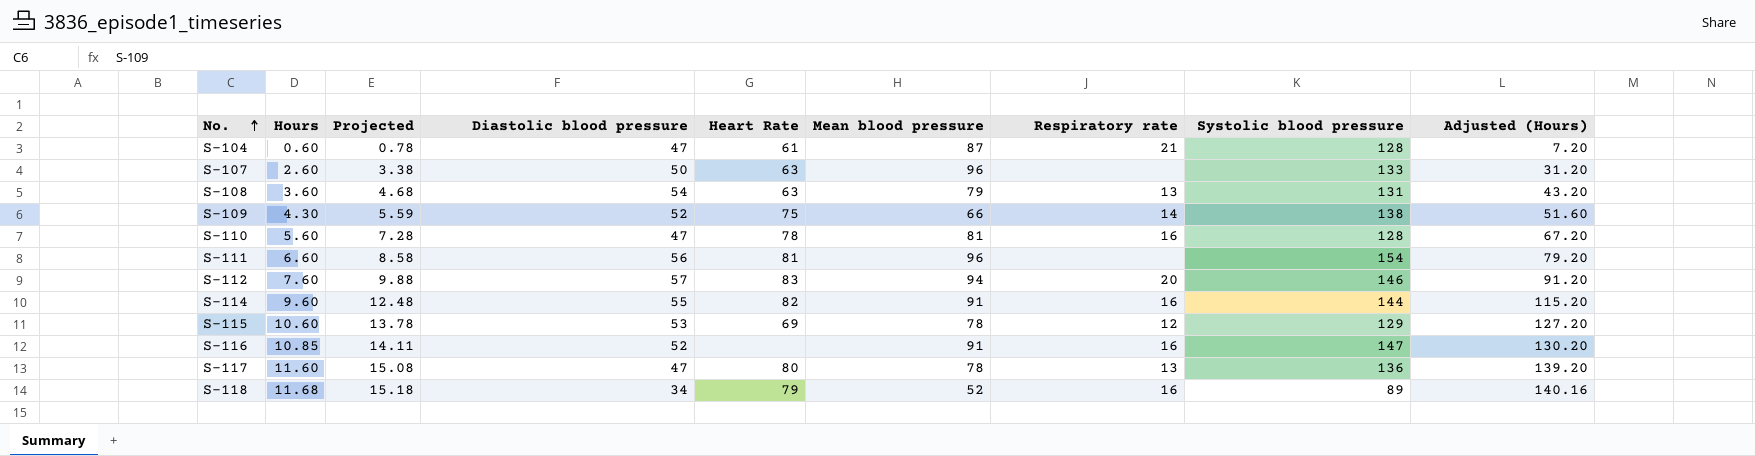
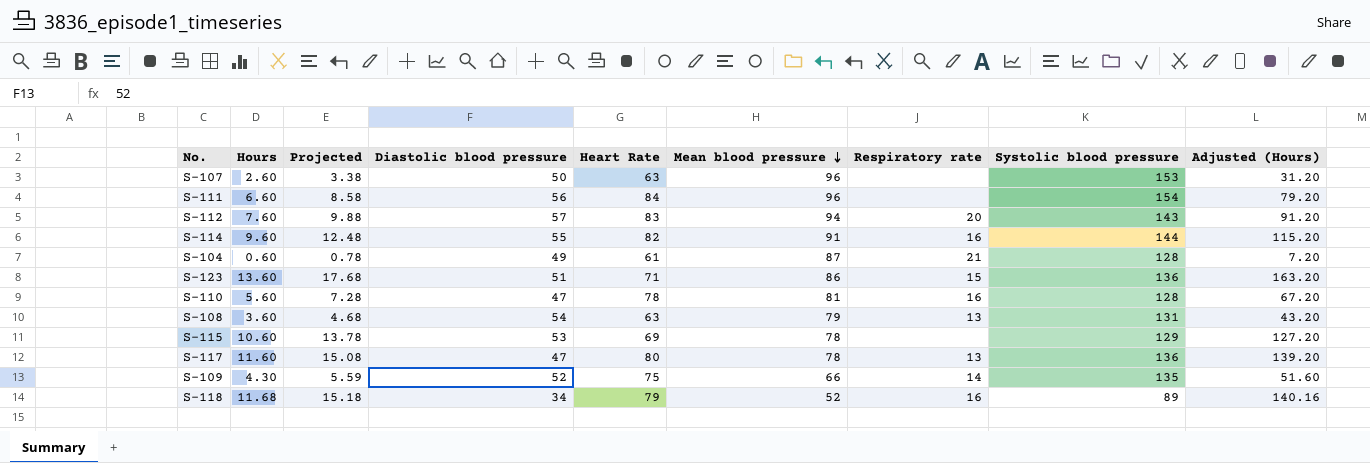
row order: No. ascending -> Mean blood pressure descending
row S-116: 10.85 | 14.11 | 52 | none | 91 | 16 | 147 | 130.20 -> none
S-107 | Systolic blood pressure: 133 -> 153
S-111 | Heart Rate: 81 -> 84
S-112 | Systolic blood pressure: 146 -> 143
S-104 | Diastolic blood pressure: 47 -> 49
row S-123: none -> 13.60 | 17.68 | 51 | 71 | 86 | 15 | 136 | 163.20
S-115 | Respiratory rate: 12 -> none
S-109 | Systolic blood pressure: 138 -> 135

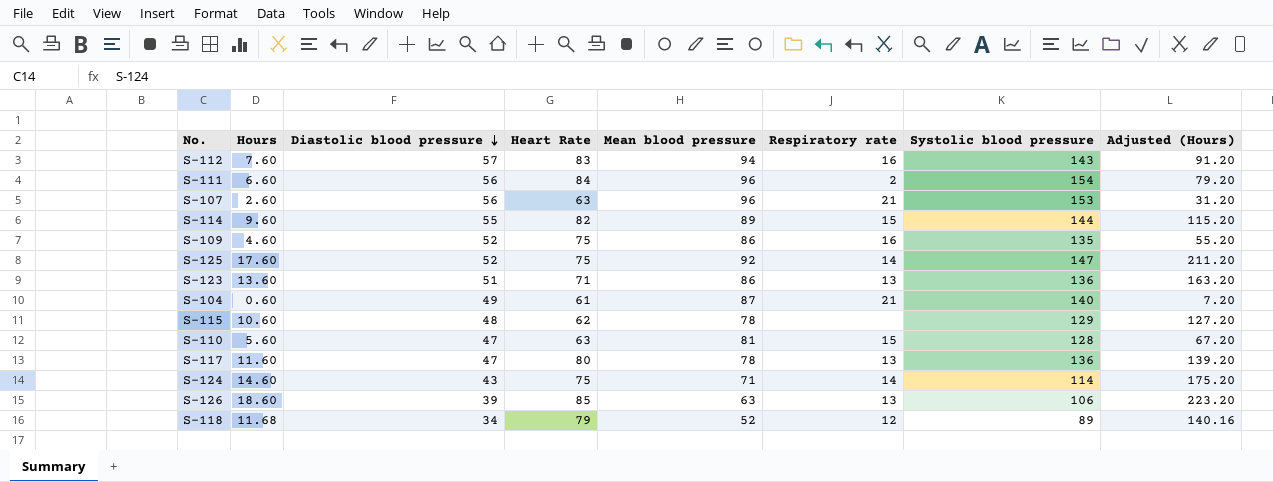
row order: Mean blood pressure descending -> Diastolic blood pressure descending
column Projected | formula: [Hours] * 1.3 -> none
row S-108: 3.60 | 4.68 | 54 | 63 | 79 | 13 | 131 | 43.20 -> none
S-112 | Respiratory rate: 20 -> 16
S-111 | Respiratory rate: none -> 2
S-107 | Diastolic blood pressure: 50 -> 56
S-107 | Respiratory rate: none -> 21
S-114 | Mean blood pressure: 91 -> 89
S-114 | Respiratory rate: 16 -> 15
S-109 | Hours: 4.30 -> 4.60
S-109 | Mean blood pressure: 66 -> 86
S-109 | Respiratory rate: 14 -> 16
S-109 | Adjusted (Hours): 51.60 -> 55.20
row S-125: none -> 17.60 | 52 | 75 | 92 | 14 | 147 | 211.20
S-123 | Respiratory rate: 15 -> 13
S-104 | Systolic blood pressure: 128 -> 140
S-115 | Diastolic blood pressure: 53 -> 48
S-115 | Heart Rate: 69 -> 62
S-110 | Heart Rate: 78 -> 63
S-110 | Respiratory rate: 16 -> 15
row S-124: none -> 14.60 | 43 | 75 | 71 | 14 | 114 | 175.20
row S-126: none -> 18.60 | 39 | 85 | 63 | 13 | 106 | 223.20
S-118 | Respiratory rate: 16 -> 12

